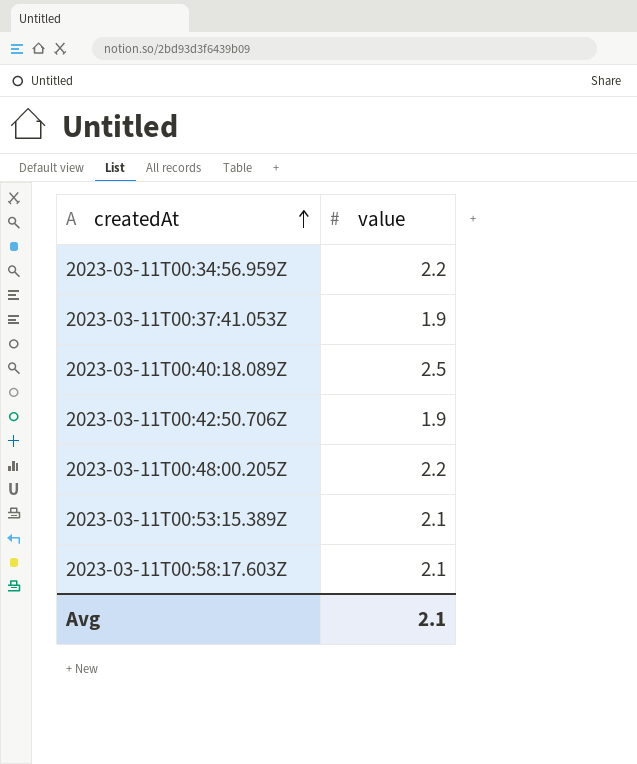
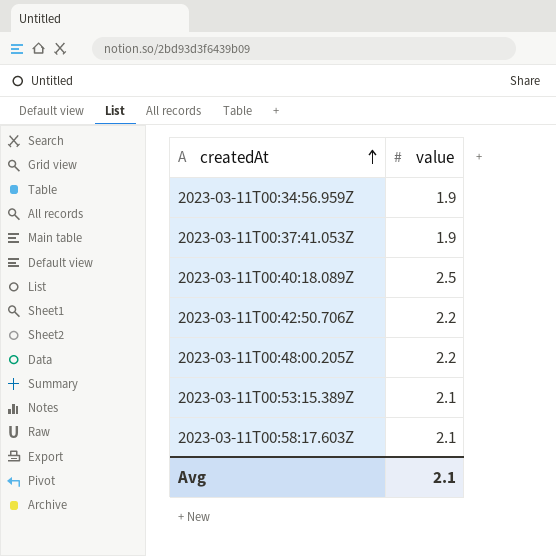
2023-03-11T00:34:56.959Z | value: 2.2 -> 1.9
2023-03-11T00:42:50.706Z | value: 1.9 -> 2.2

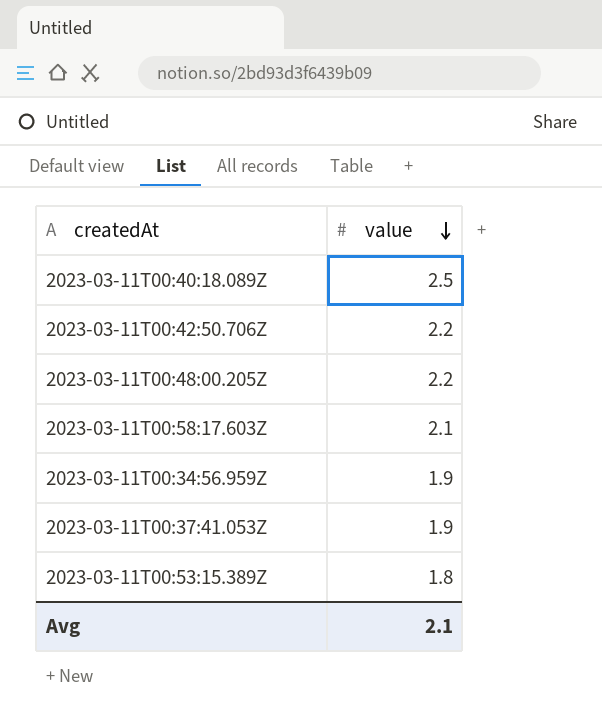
row order: createdAt ascending -> value descending
2023-03-11T00:53:15.389Z | value: 2.1 -> 1.8

